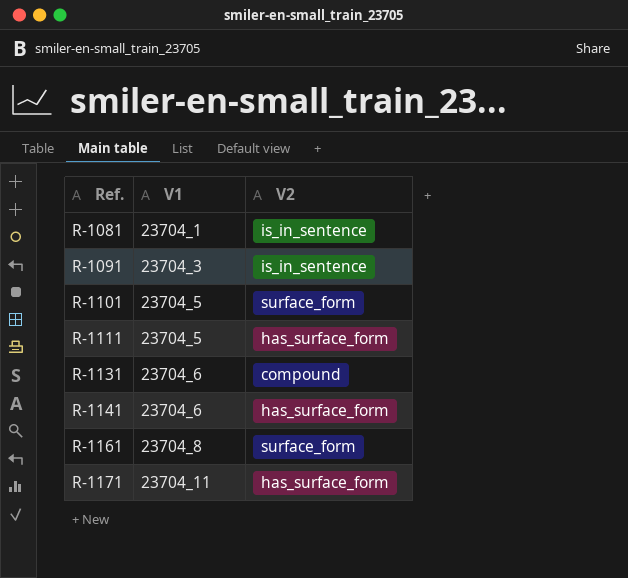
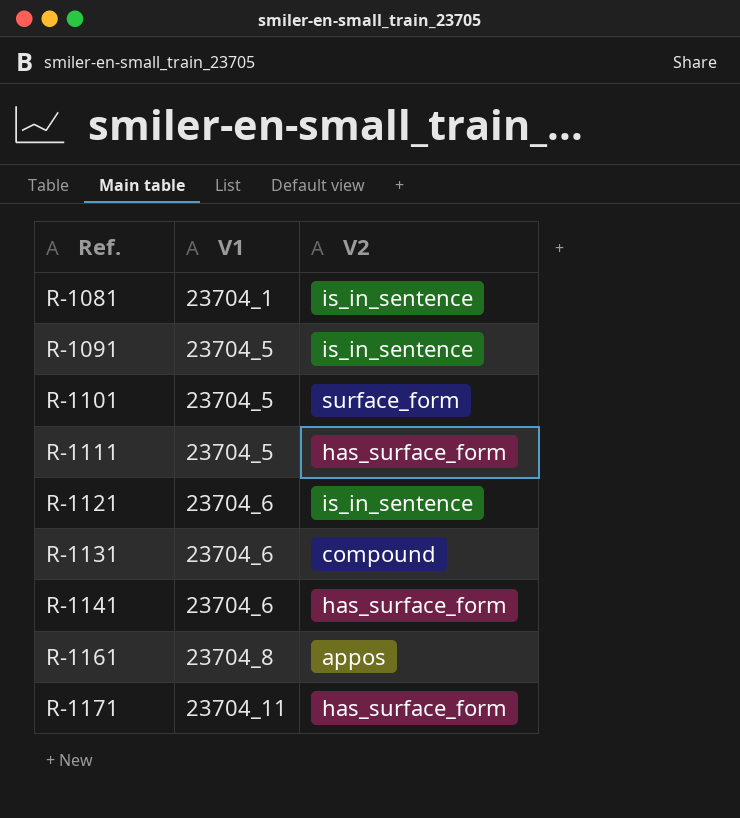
R-1091 | V1: 23704_3 -> 23704_5
row R-1121: none -> 23704_6 | is_in_sentence
R-1161 | V2: surface_form -> appos

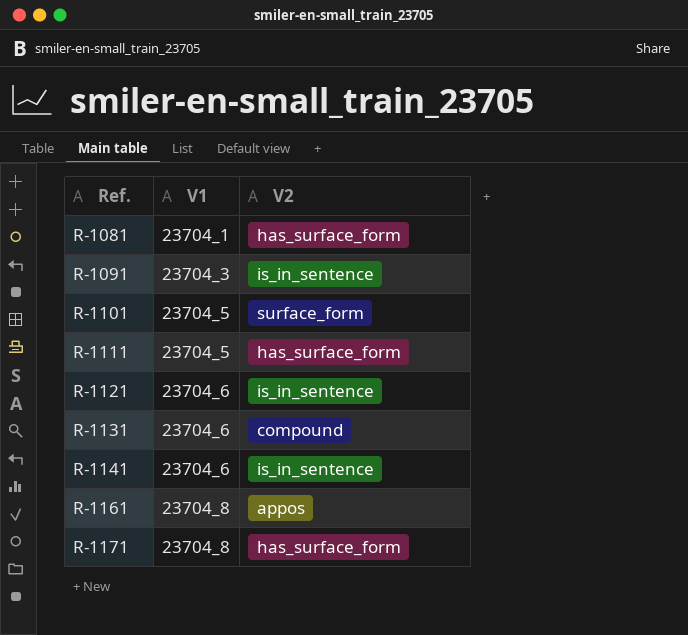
R-1081 | V2: is_in_sentence -> has_surface_form
R-1091 | V1: 23704_5 -> 23704_3
R-1141 | V2: has_surface_form -> is_in_sentence
R-1171 | V1: 23704_11 -> 23704_8

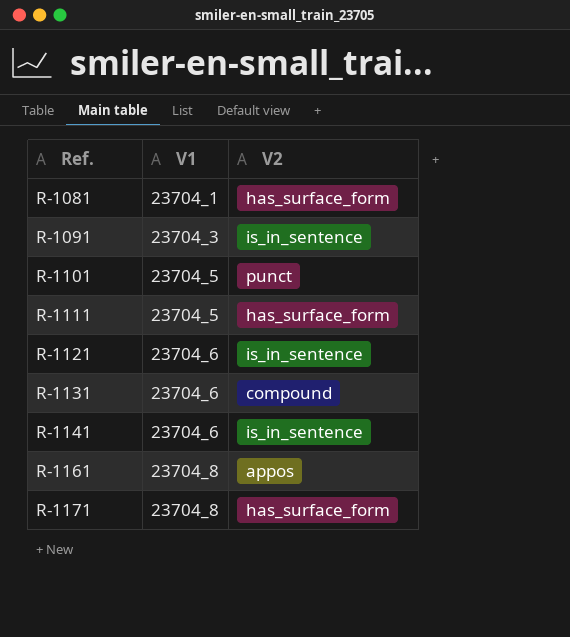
R-1101 | V2: surface_form -> punct

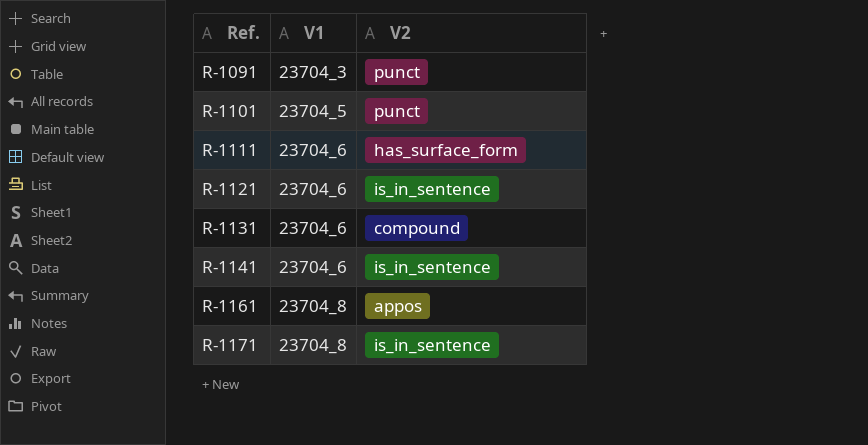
row R-1081: 23704_1 | has_surface_form -> none
R-1091 | V2: is_in_sentence -> punct
R-1111 | V1: 23704_5 -> 23704_6
R-1171 | V2: has_surface_form -> is_in_sentence

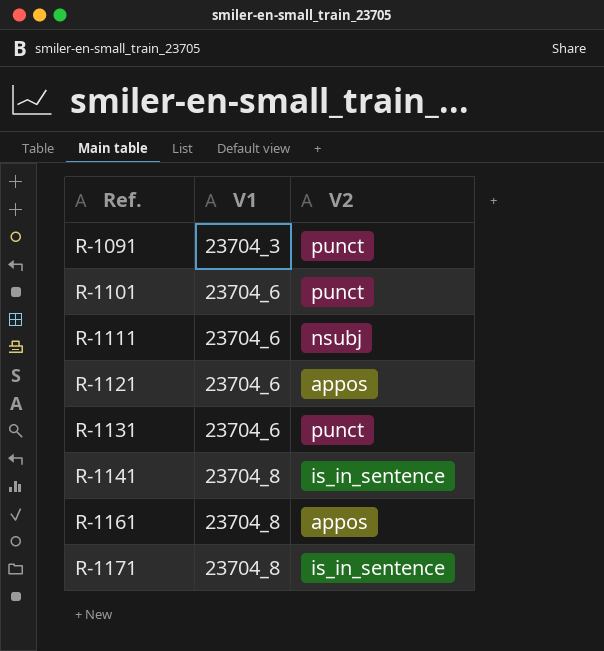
R-1101 | V1: 23704_5 -> 23704_6
R-1111 | V2: has_surface_form -> nsubj
R-1121 | V2: is_in_sentence -> appos
R-1131 | V2: compound -> punct
R-1141 | V1: 23704_6 -> 23704_8

